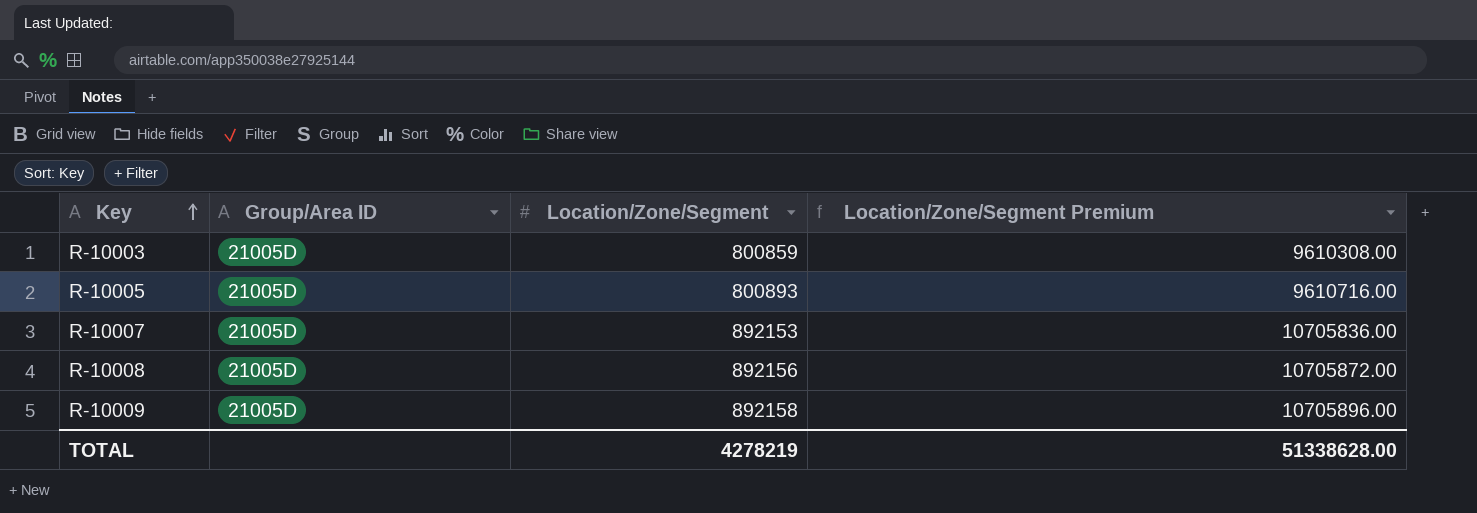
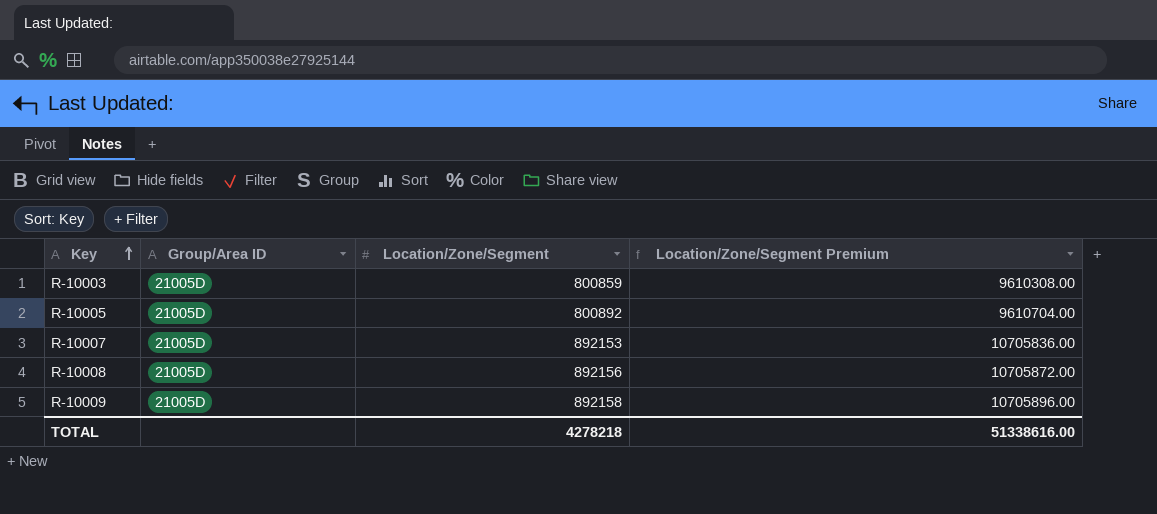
R-10005 | Location/Zone/Segment: 800893 -> 800892
R-10005 | Location/Zone/Segment Premium: 9610716.00 -> 9610704.00
TOTAL | Location/Zone/Segment: 4278219 -> 4278218
TOTAL | Location/Zone/Segment Premium: 51338628.00 -> 51338616.00

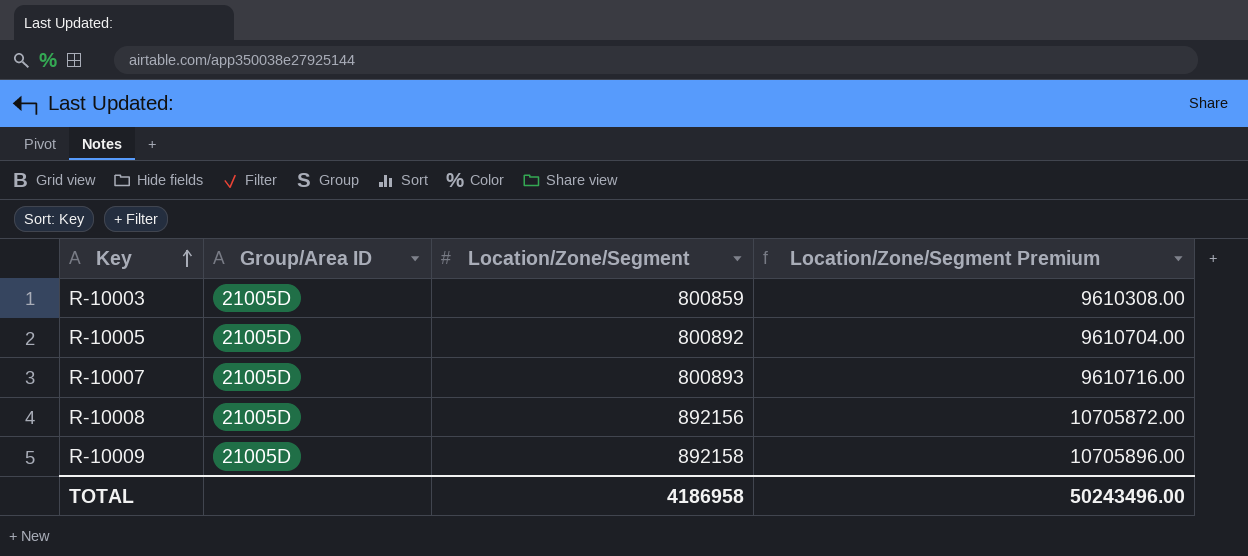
R-10007 | Location/Zone/Segment: 892153 -> 800893
R-10007 | Location/Zone/Segment Premium: 10705836.00 -> 9610716.00
TOTAL | Location/Zone/Segment: 4278218 -> 4186958
TOTAL | Location/Zone/Segment Premium: 51338616.00 -> 50243496.00

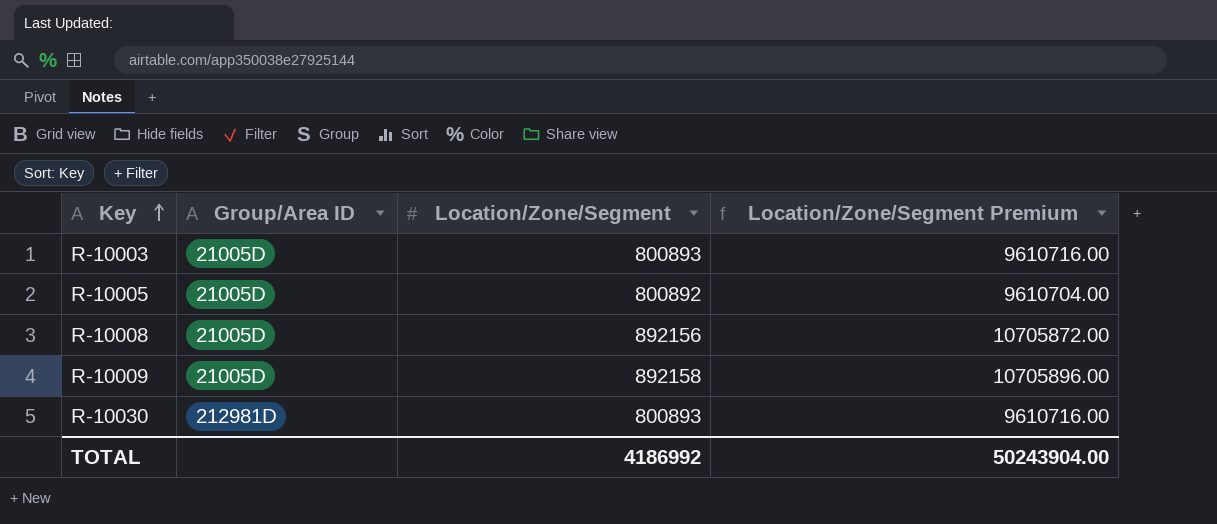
row R-10007: 21005D | 800893 | 9610716.00 -> none
R-10003 | Location/Zone/Segment: 800859 -> 800893
R-10003 | Location/Zone/Segment Premium: 9610308.00 -> 9610716.00
row R-10030: none -> 212981D | 800893 | 9610716.00
TOTAL | Location/Zone/Segment: 4186958 -> 4186992
TOTAL | Location/Zone/Segment Premium: 50243496.00 -> 50243904.00

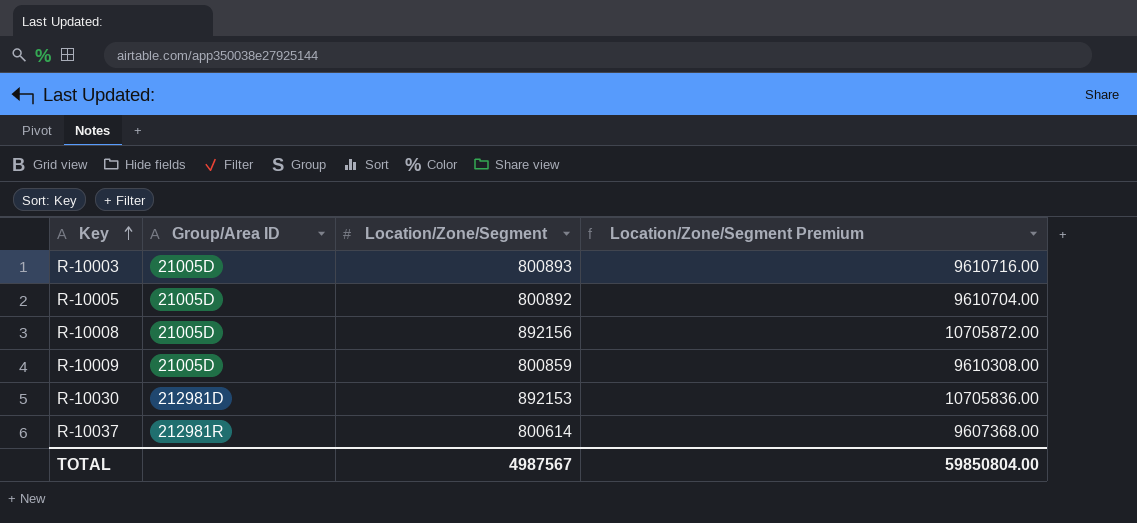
R-10009 | Location/Zone/Segment: 892158 -> 800859
R-10009 | Location/Zone/Segment Premium: 10705896.00 -> 9610308.00
R-10030 | Location/Zone/Segment: 800893 -> 892153
R-10030 | Location/Zone/Segment Premium: 9610716.00 -> 10705836.00
row R-10037: none -> 212981R | 800614 | 9607368.00
TOTAL | Location/Zone/Segment: 4186992 -> 4987567
TOTAL | Location/Zone/Segment Premium: 50243904.00 -> 59850804.00

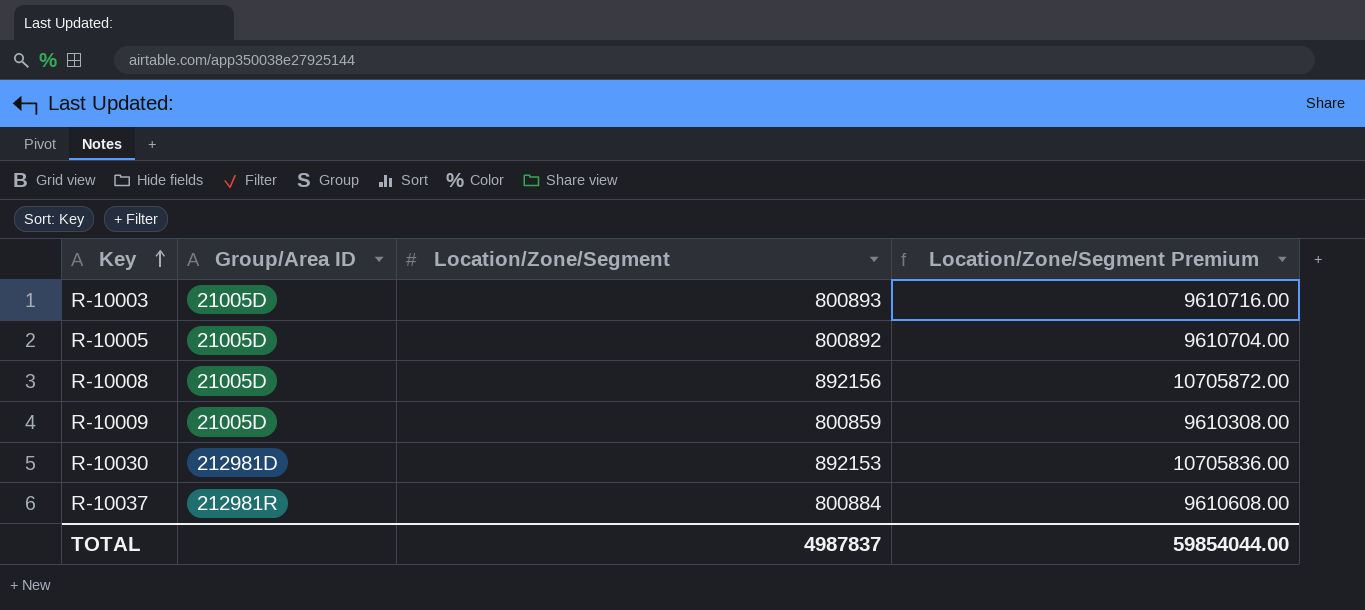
R-10037 | Location/Zone/Segment: 800614 -> 800884
R-10037 | Location/Zone/Segment Premium: 9607368.00 -> 9610608.00
TOTAL | Location/Zone/Segment: 4987567 -> 4987837
TOTAL | Location/Zone/Segment Premium: 59850804.00 -> 59854044.00

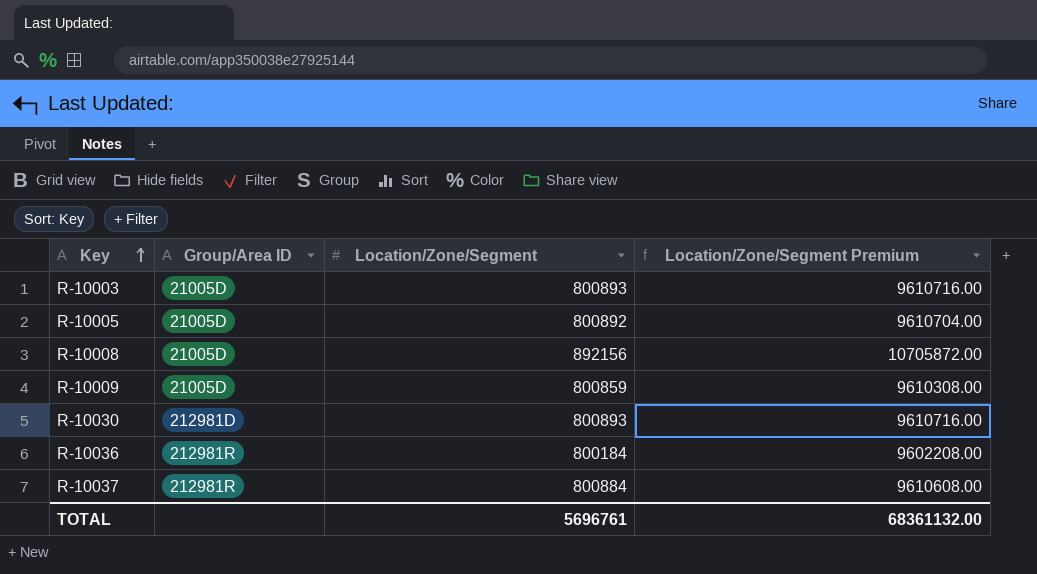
R-10030 | Location/Zone/Segment: 892153 -> 800893
R-10030 | Location/Zone/Segment Premium: 10705836.00 -> 9610716.00
row R-10036: none -> 212981R | 800184 | 9602208.00
TOTAL | Location/Zone/Segment: 4987837 -> 5696761
TOTAL | Location/Zone/Segment Premium: 59854044.00 -> 68361132.00

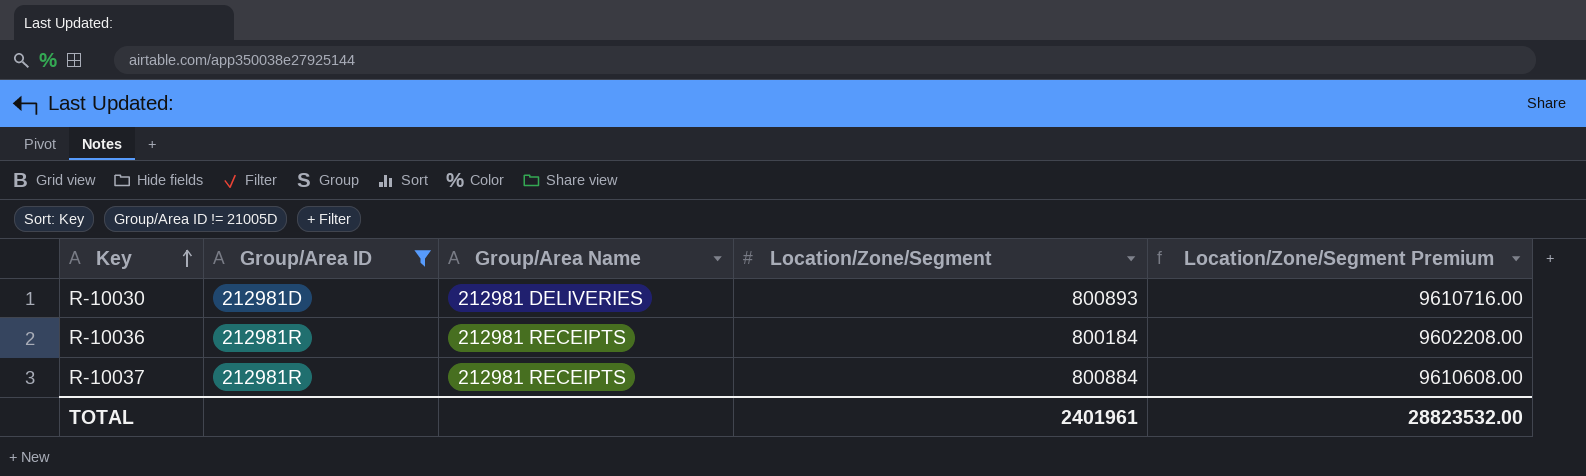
filter: none -> Group/Area ID != 21005D
column Group/Area Name | position: none -> 3
TOTAL | Location/Zone/Segment: 5696761 -> 2401961
TOTAL | Location/Zone/Segment Premium: 68361132.00 -> 28823532.00

